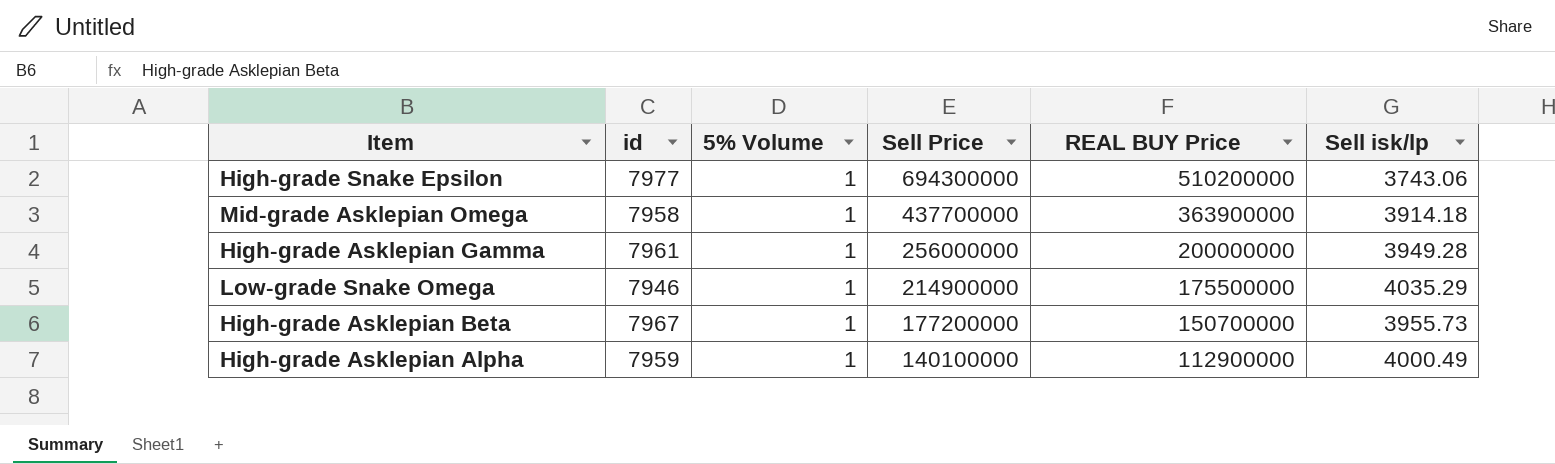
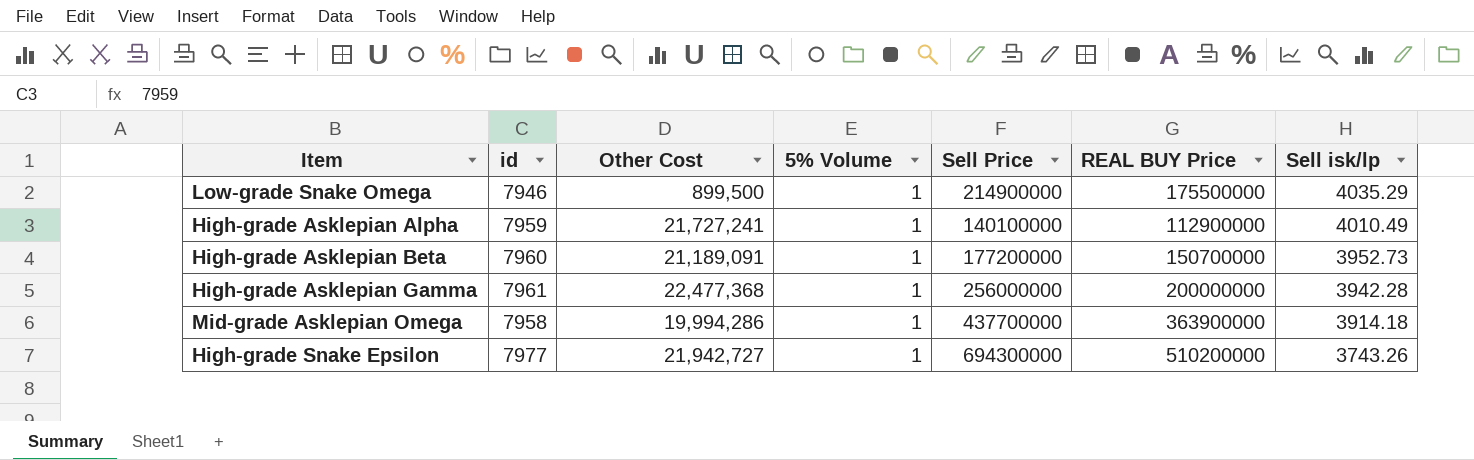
row order: Sell Price descending -> Sell isk/lp descending
column Other Cost | position: none -> 3
High-grade Asklepian Alpha | Sell isk/lp: 4000.49 -> 4010.49
High-grade Asklepian Beta | id: 7967 -> 7960
High-grade Asklepian Beta | Sell isk/lp: 3955.73 -> 3952.73
High-grade Asklepian Gamma | Sell isk/lp: 3949.28 -> 3942.28
High-grade Snake Epsilon | Sell isk/lp: 3743.06 -> 3743.26

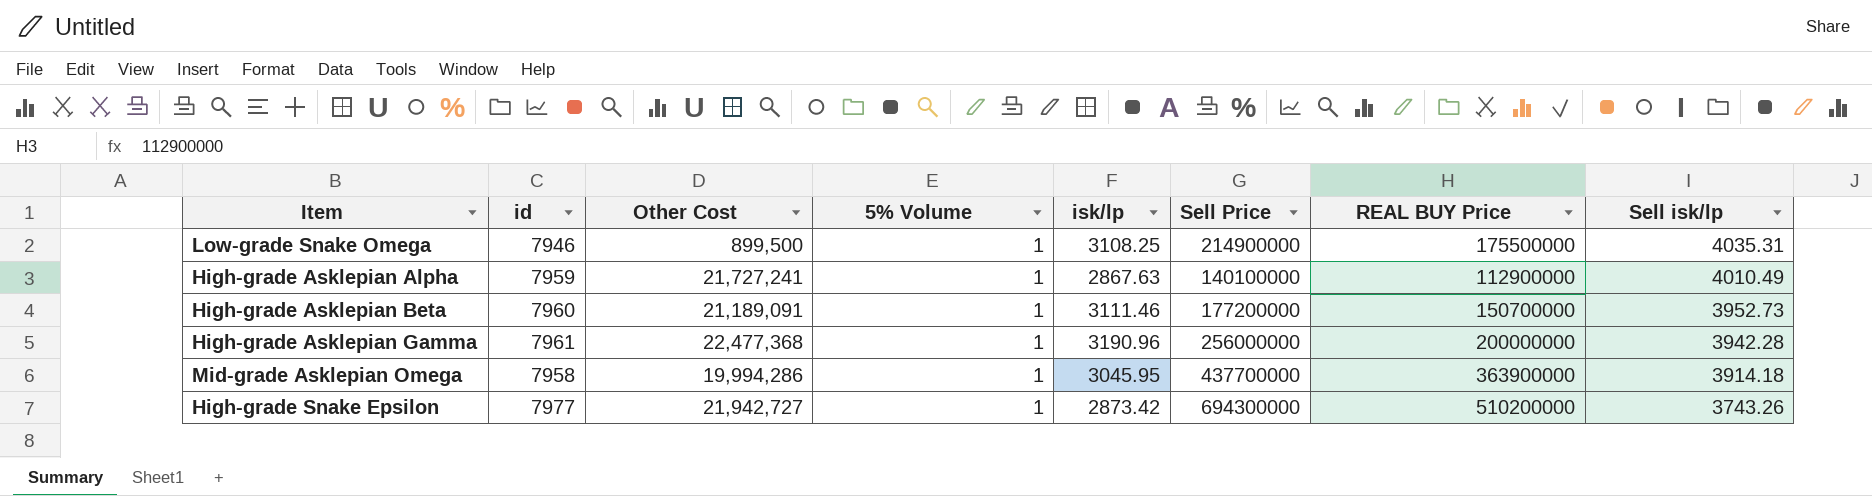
column isk/lp | position: none -> 5
Low-grade Snake Omega | Sell isk/lp: 4035.29 -> 4035.31

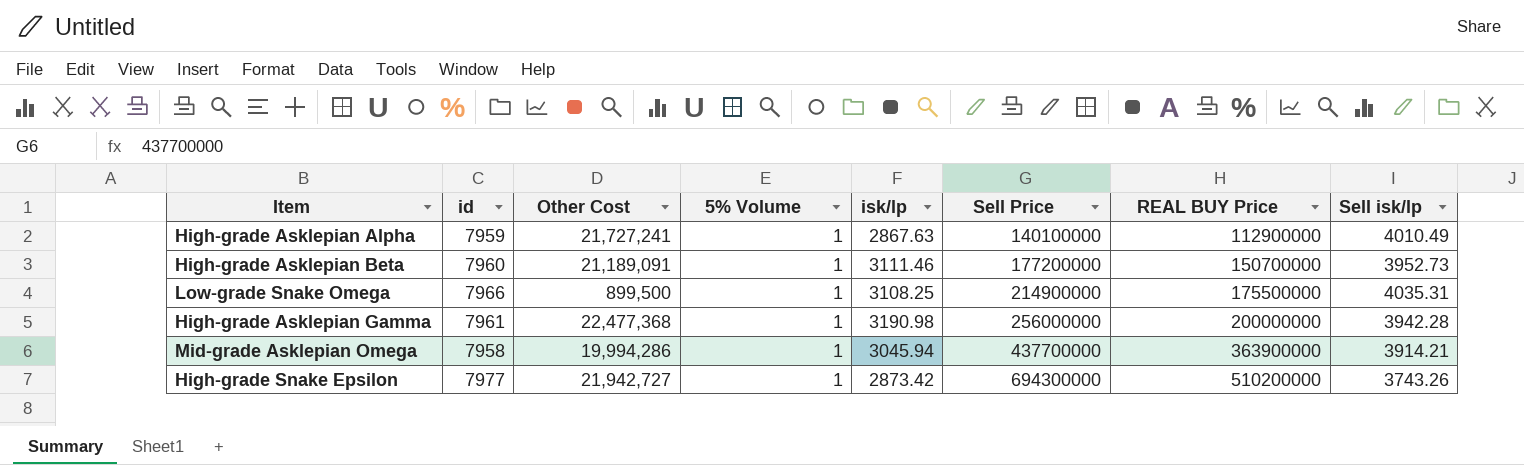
row order: Sell isk/lp descending -> Sell Price ascending
Low-grade Snake Omega | id: 7946 -> 7966
High-grade Asklepian Gamma | isk/lp: 3190.96 -> 3190.98
Mid-grade Asklepian Omega | isk/lp: 3045.95 -> 3045.94
Mid-grade Asklepian Omega | Sell isk/lp: 3914.18 -> 3914.21

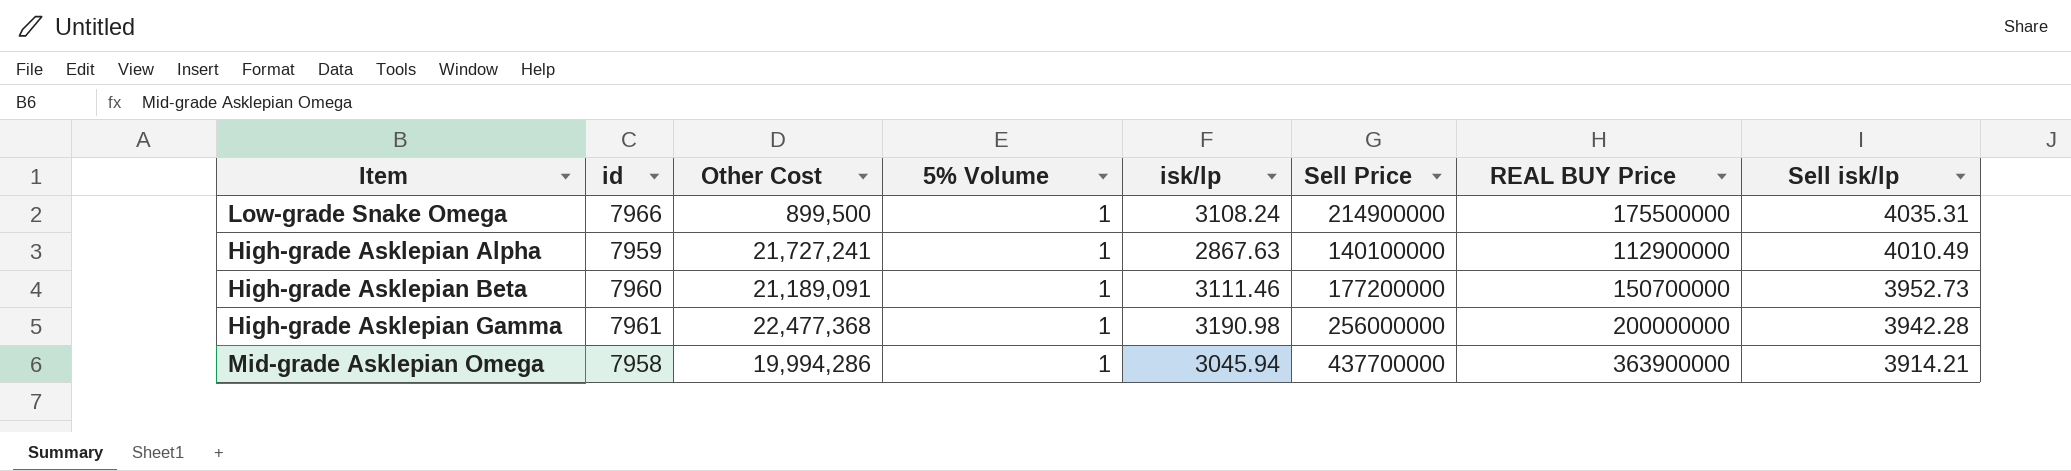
row order: Sell Price ascending -> Sell isk/lp descending
row High-grade Snake Epsilon: 7977 | 21,942,727 | 1 | 2873.42 | 694300000 | 510200000 | 3743.26 -> none
Low-grade Snake Omega | isk/lp: 3108.25 -> 3108.24

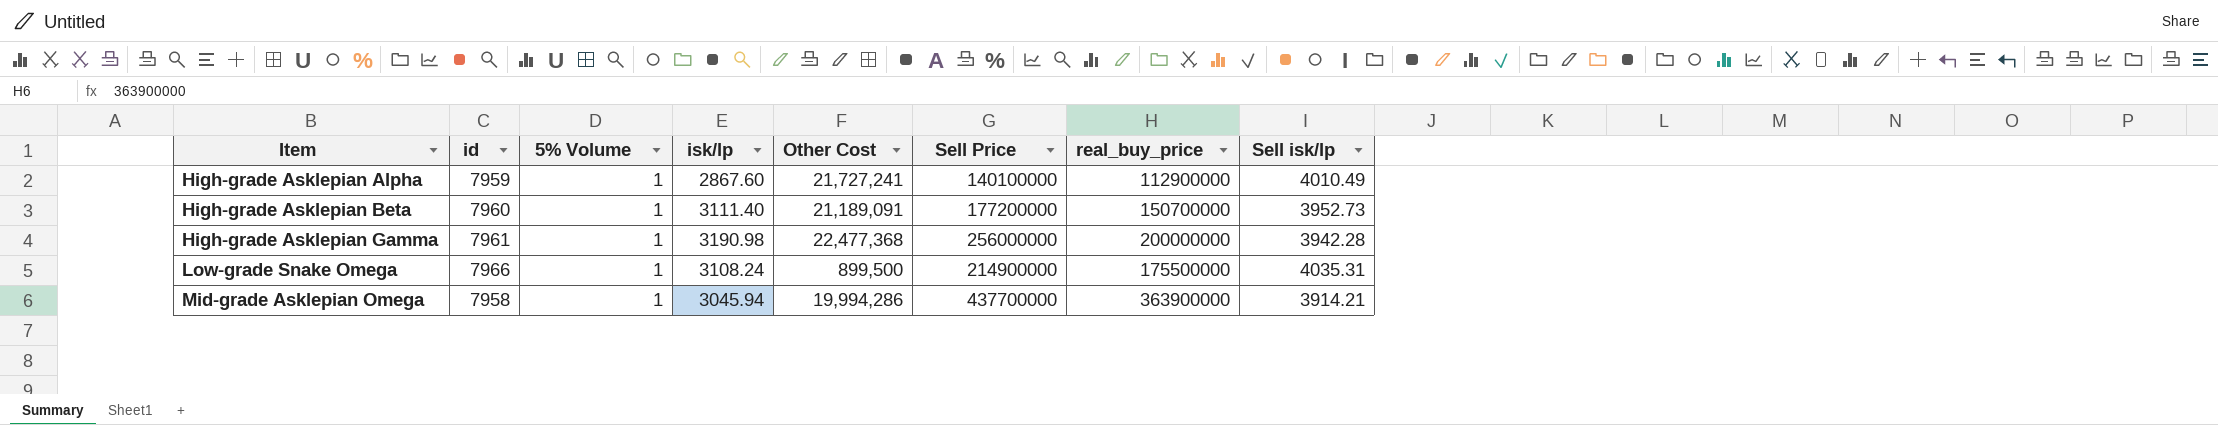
row order: Sell isk/lp descending -> Item ascending
column Other Cost | position: 3 -> 5
column name: REAL BUY Price -> real_buy_price
High-grade Asklepian Alpha | isk/lp: 2867.63 -> 2867.60
High-grade Asklepian Beta | isk/lp: 3111.46 -> 3111.40

